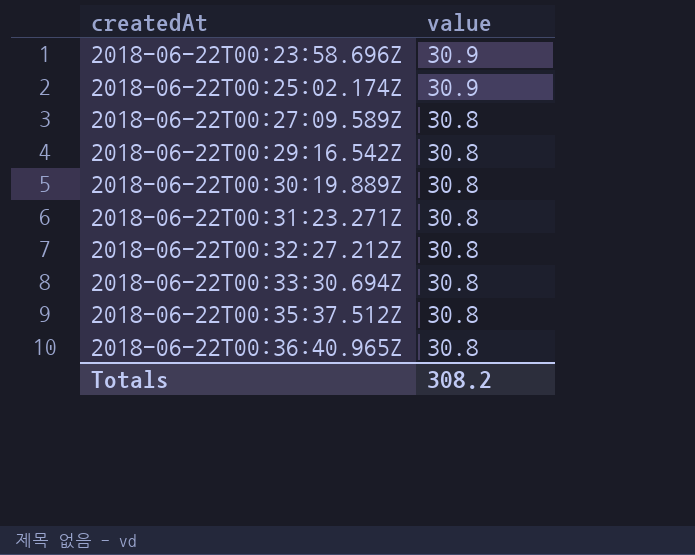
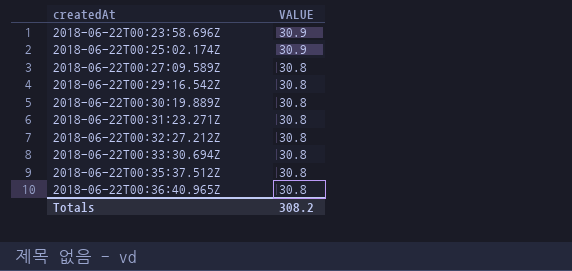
column name: value -> VALUE

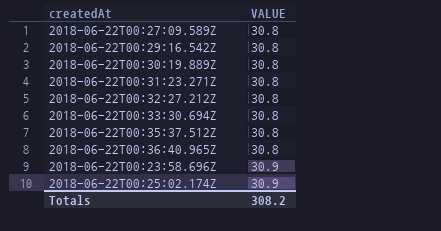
row order: createdAt ascending -> VALUE ascending

